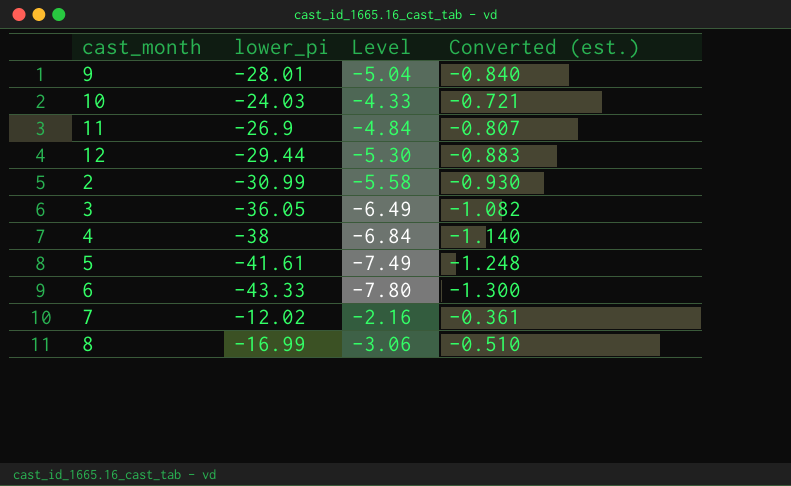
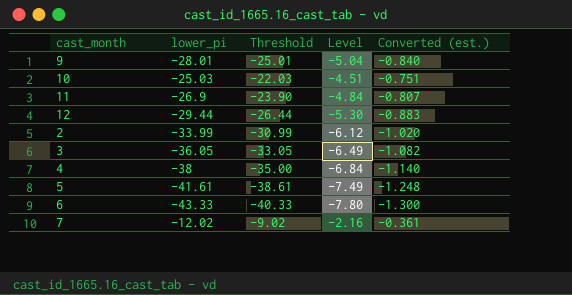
column Threshold | formula: none -> [lower_pi] + 3
row 8: -16.99 | -3.06 | -0.510 -> none
10 | lower_pi: -24.03 -> -25.03
10 | Level: -4.33 -> -4.51
10 | Converted (est.): -0.721 -> -0.751
2 | lower_pi: -30.99 -> -33.99
2 | Level: -5.58 -> -6.12
2 | Converted (est.): -0.930 -> -1.020

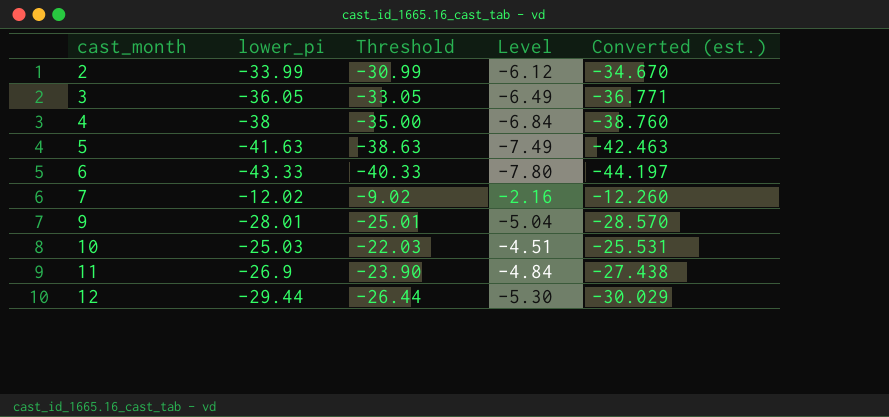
row order: none -> cast_month ascending
column Converted (est.) | formula: [lower_pi] * 0.03 -> [lower_pi] * 1.02
5 | lower_pi: -41.61 -> -41.63
5 | Threshold: -38.61 -> -38.63

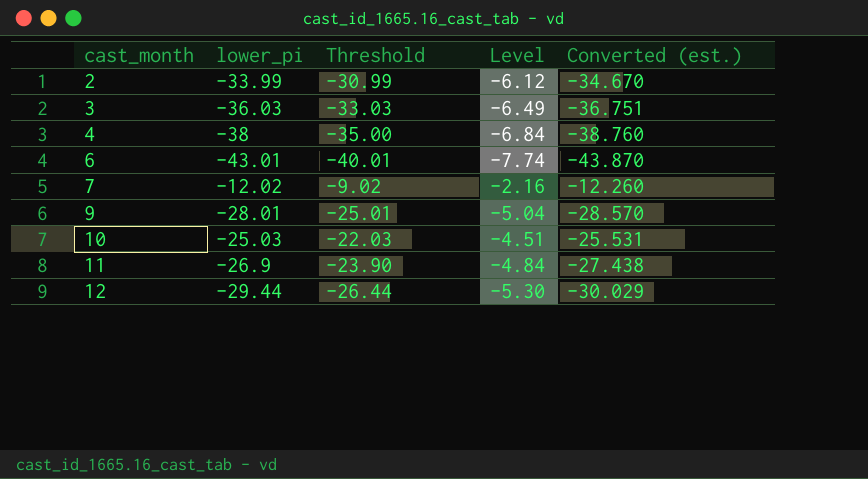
row 5: -41.63 | -38.63 | -7.49 | -42.463 -> none
3 | lower_pi: -36.05 -> -36.03
3 | Threshold: -33.05 -> -33.03
3 | Converted (est.): -36.771 -> -36.751
6 | lower_pi: -43.33 -> -43.01
6 | Threshold: -40.33 -> -40.01
6 | Level: -7.80 -> -7.74
6 | Converted (est.): -44.197 -> -43.870

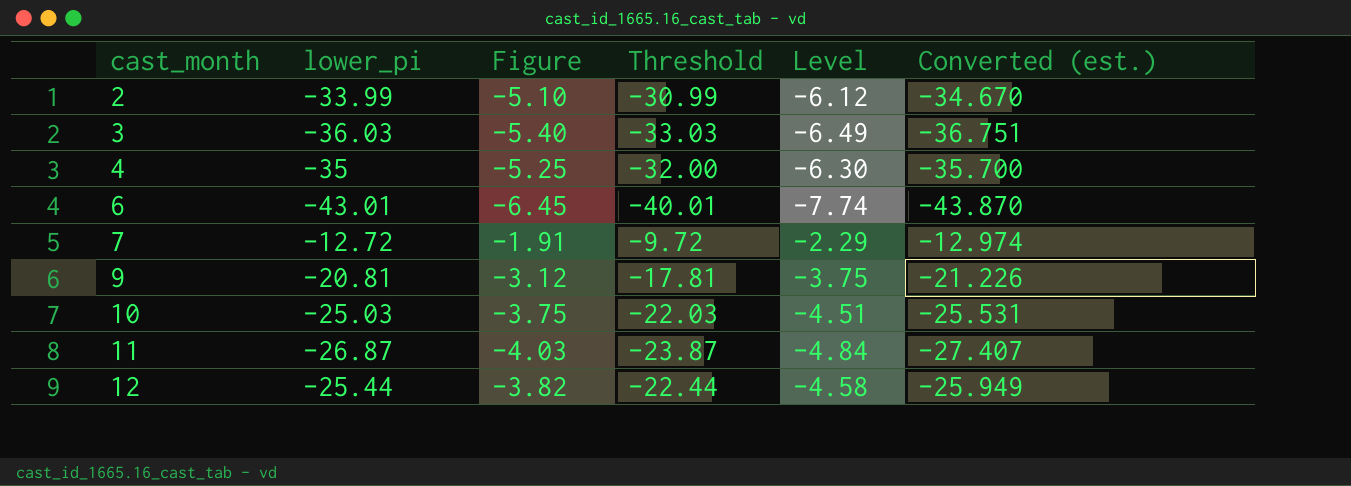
column Figure | formula: none -> [lower_pi] * 0.15
4 | lower_pi: -38 -> -35
4 | Threshold: -35.00 -> -32.00
4 | Level: -6.84 -> -6.30
4 | Converted (est.): -38.760 -> -35.700
7 | lower_pi: -12.02 -> -12.72
7 | Threshold: -9.02 -> -9.72
7 | Level: -2.16 -> -2.29
7 | Converted (est.): -12.260 -> -12.974
9 | lower_pi: -28.01 -> -20.81
9 | Threshold: -25.01 -> -17.81
9 | Level: -5.04 -> -3.75
9 | Converted (est.): -28.570 -> -21.226
11 | lower_pi: -26.9 -> -26.87
11 | Threshold: -23.90 -> -23.87
11 | Converted (est.): -27.438 -> -27.407
12 | lower_pi: -29.44 -> -25.44
12 | Threshold: -26.44 -> -22.44
12 | Level: -5.30 -> -4.58
12 | Converted (est.): -30.029 -> -25.949

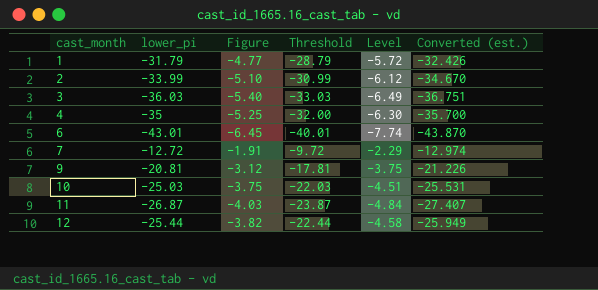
row 1: none -> -31.79 | -4.77 | -28.79 | -5.72 | -32.426

